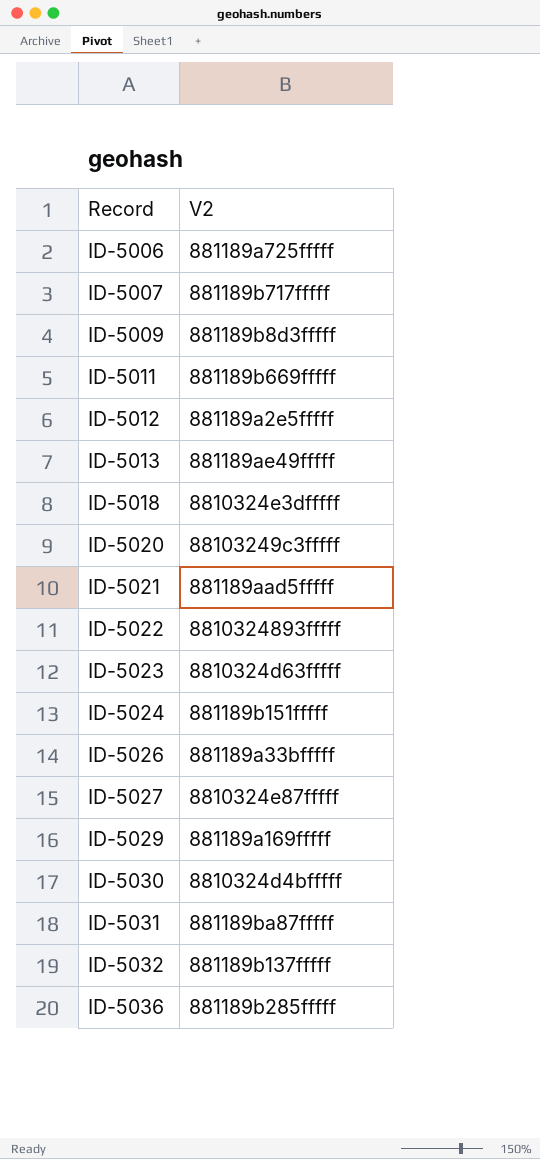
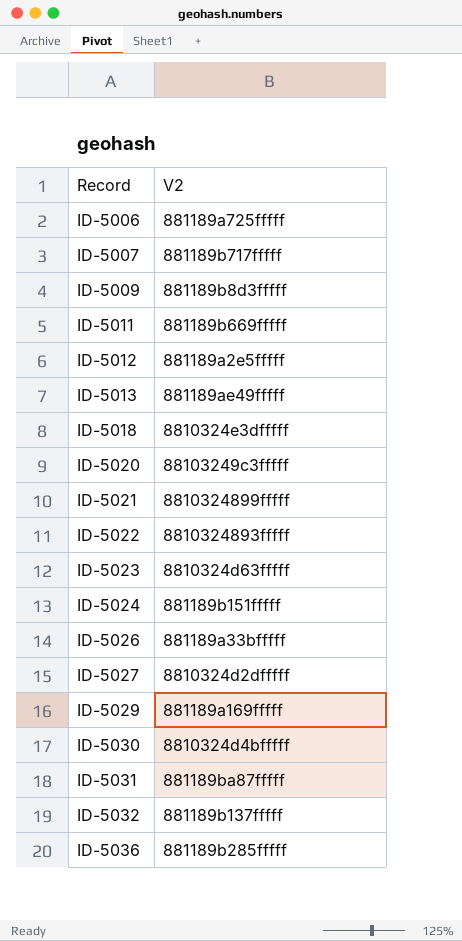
ID-5021 | V2: 881189aad5fffff -> 8810324899fffff
ID-5027 | V2: 8810324e87fffff -> 8810324d2dfffff

